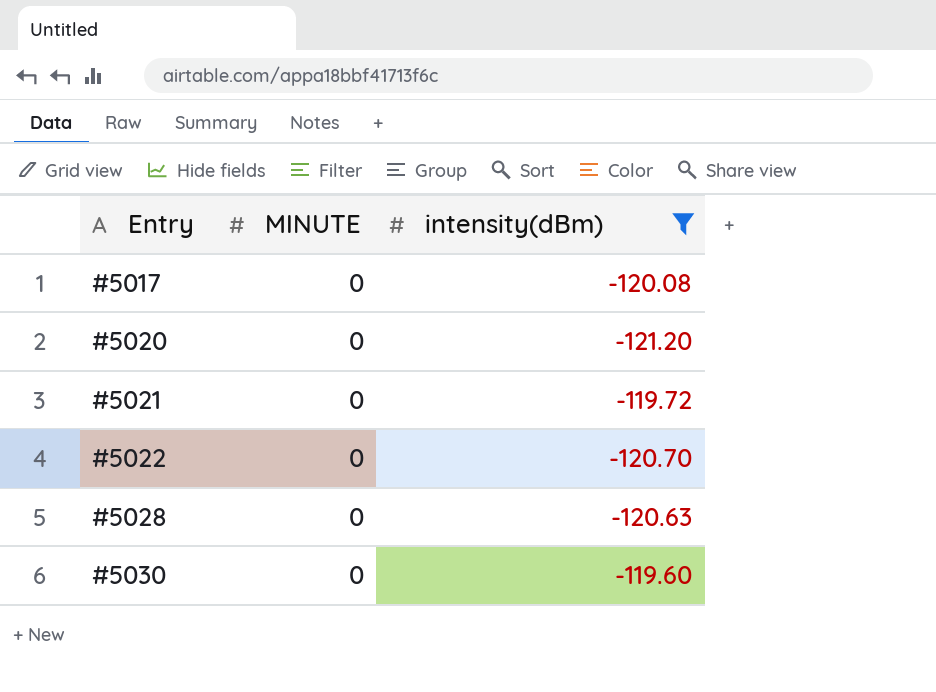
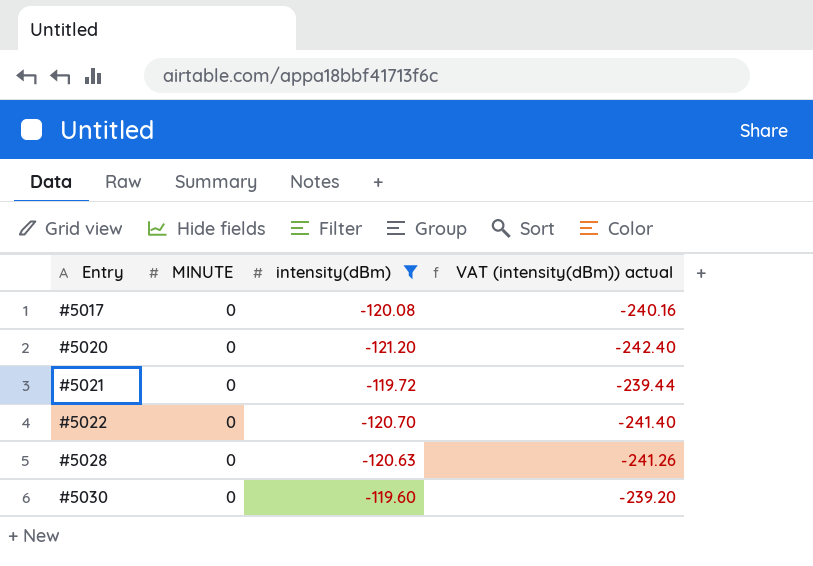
column VAT (intensity(dBm)) actual | formula: none -> [intensity(dBm)] * 2

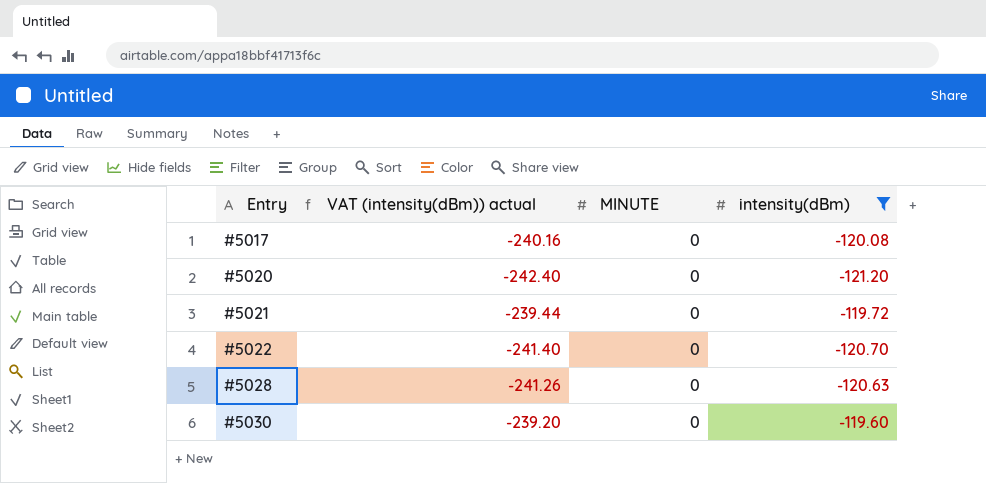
column VAT (intensity(dBm)) actual | position: 4 -> 2

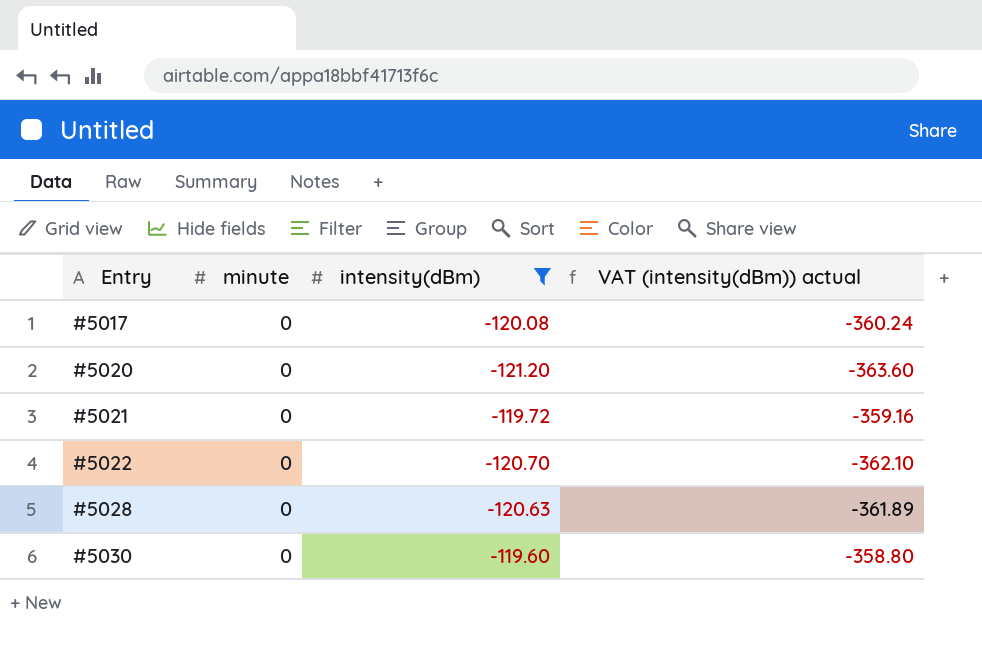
column name: MINUTE -> minute
column VAT (intensity(dBm)) actual | formula: [intensity(dBm)] * 2 -> [intensity(dBm)] * 3
column VAT (intensity(dBm)) actual | position: 2 -> 4

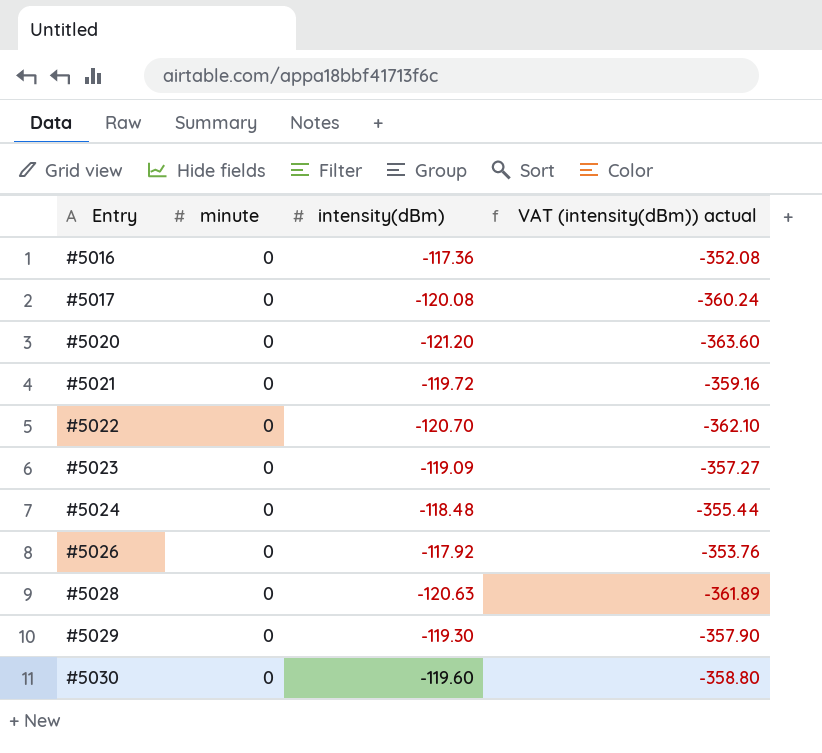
filter: intensity(dBm) <= -119.60 -> none

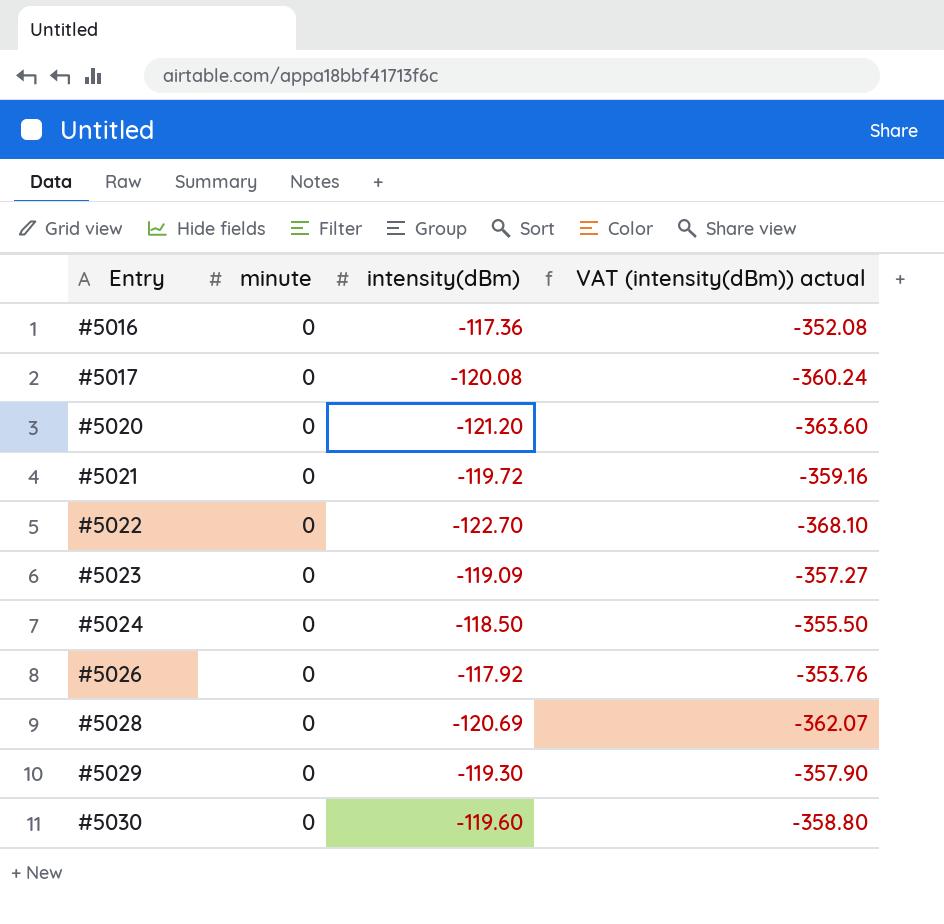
#5022 | intensity(dBm): -120.70 -> -122.70
#5022 | VAT (intensity(dBm)) actual: -362.10 -> -368.10
#5024 | intensity(dBm): -118.48 -> -118.50
#5024 | VAT (intensity(dBm)) actual: -355.44 -> -355.50
#5028 | intensity(dBm): -120.63 -> -120.69
#5028 | VAT (intensity(dBm)) actual: -361.89 -> -362.07

